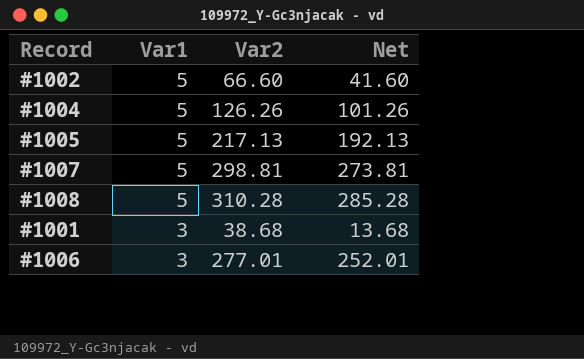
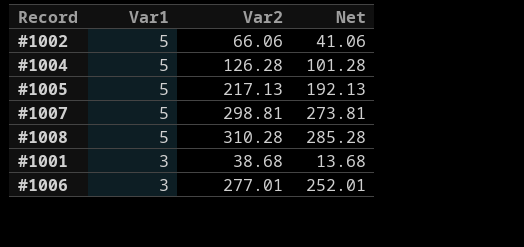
#1002 | Var2: 66.60 -> 66.06
#1002 | Net: 41.60 -> 41.06
#1004 | Var2: 126.26 -> 126.28
#1004 | Net: 101.26 -> 101.28

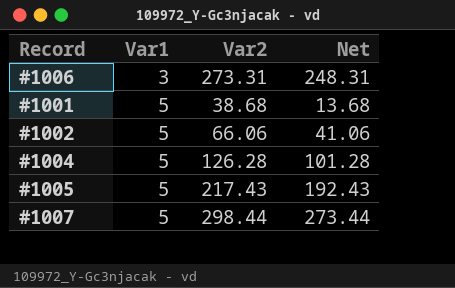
row order: Var1 descending -> Var1 ascending
row #1008: 5 | 310.28 | 285.28 -> none
#1006 | Var2: 277.01 -> 273.31
#1006 | Net: 252.01 -> 248.31
#1001 | Var1: 3 -> 5
#1005 | Var2: 217.13 -> 217.43
#1005 | Net: 192.13 -> 192.43
#1007 | Var2: 298.81 -> 298.44
#1007 | Net: 273.81 -> 273.44

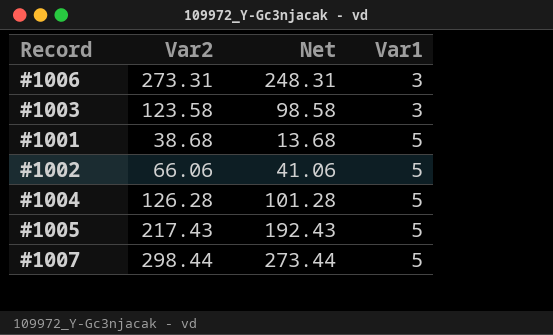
column Var1 | position: 2 -> 4
row #1003: none -> 123.58 | 98.58 | 3

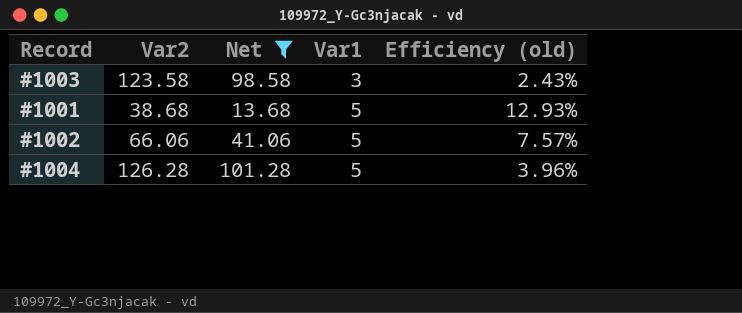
filter: none -> Net <= 101.28
column Efficiency (old) | formula: none -> [Var1] / [Var2]

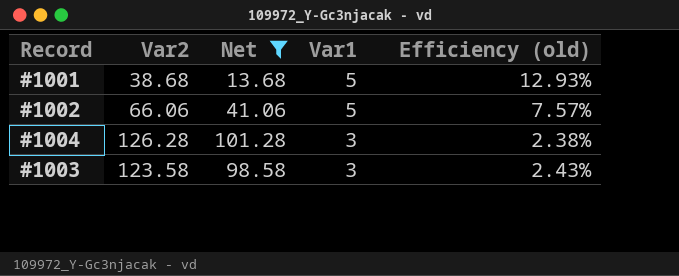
row order: Var1 ascending -> Var1 descending
#1004 | Var1: 5 -> 3
#1004 | Efficiency (old): 3.96% -> 2.38%

